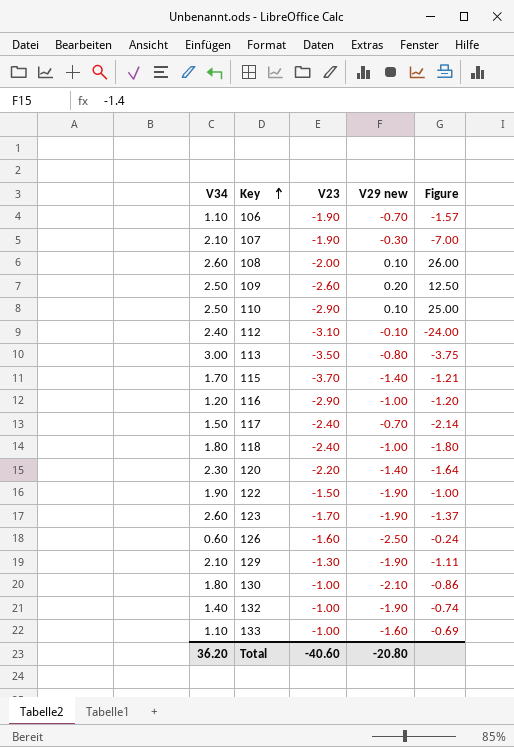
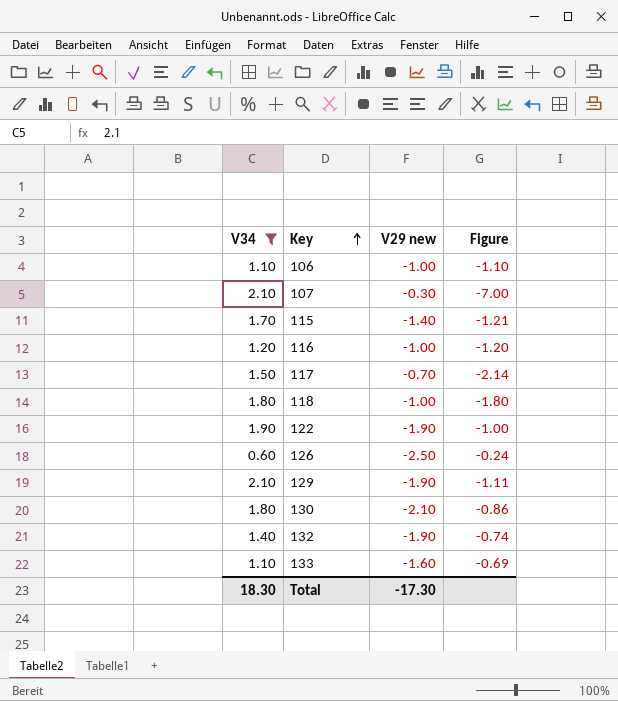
filter: none -> V34 <= 2.10
column V23 | position: 3 -> none
106 | V29 new: -0.70 -> -1.00
106 | Figure: -1.57 -> -1.10
Total | V34: 36.20 -> 18.30
Total | V29 new: -20.80 -> -17.30

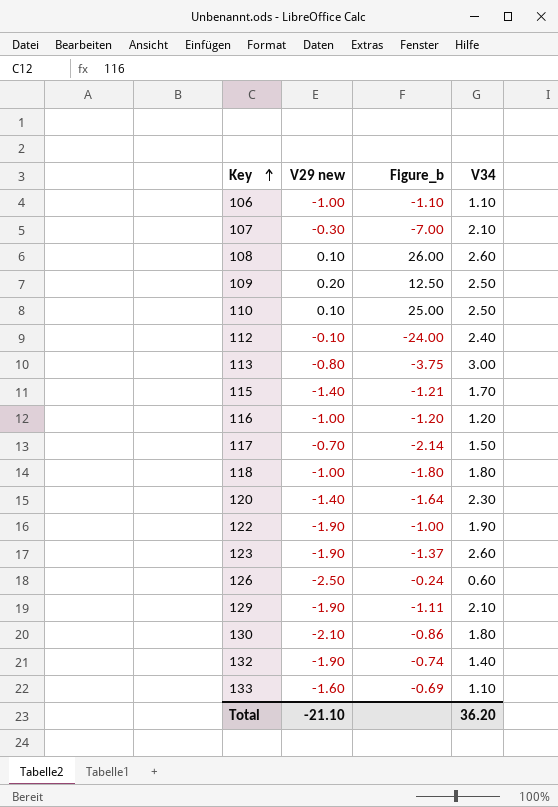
filter: V34 <= 2.10 -> none
column name: Figure -> Figure_b
column V34 | position: 1 -> 4
Total | V29 new: -17.30 -> -21.10
Total | V34: 18.30 -> 36.20

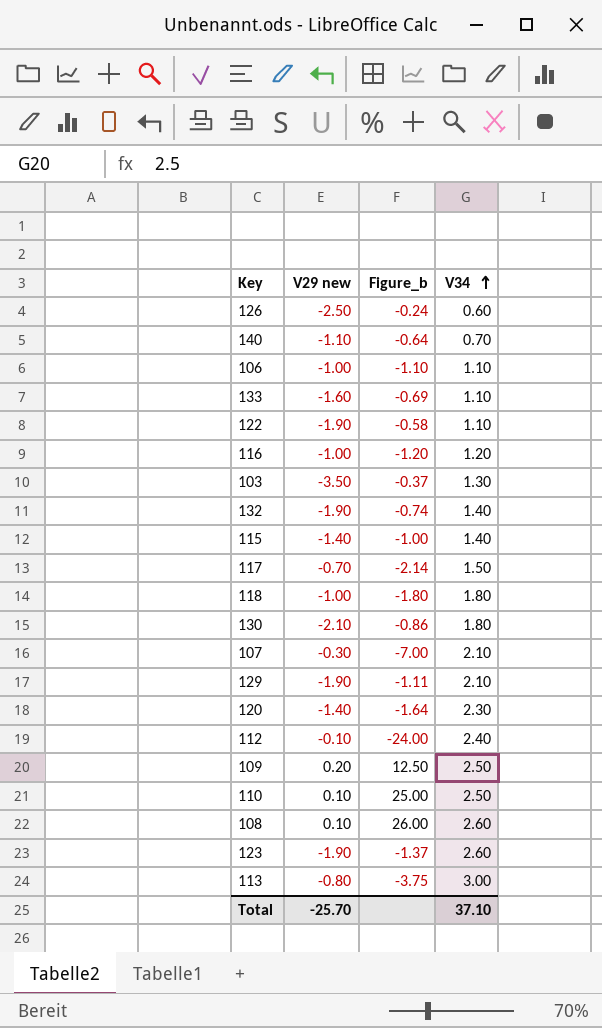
row order: Key ascending -> V34 ascending
row 140: none -> -1.10 | -0.64 | 0.70
122 | Figure_b: -1.00 -> -0.58
122 | V34: 1.90 -> 1.10
row 103: none -> -3.50 | -0.37 | 1.30
115 | Figure_b: -1.21 -> -1.00
115 | V34: 1.70 -> 1.40
Total | V29 new: -21.10 -> -25.70
Total | V34: 36.20 -> 37.10

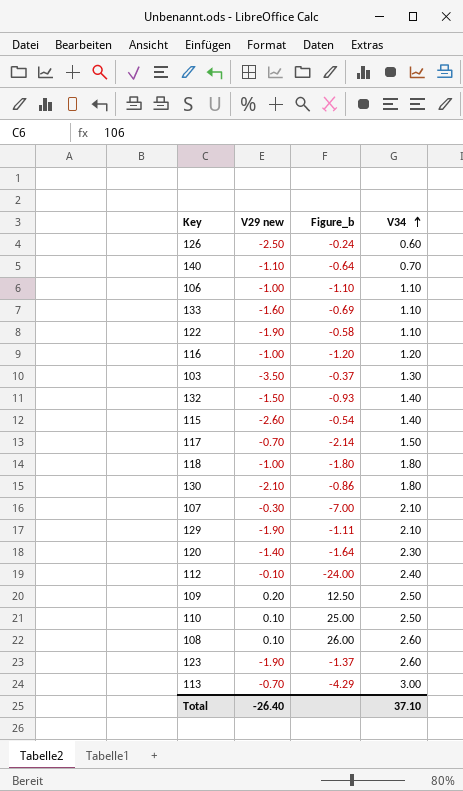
132 | V29 new: -1.90 -> -1.50
132 | Figure_b: -0.74 -> -0.93
115 | V29 new: -1.40 -> -2.60
115 | Figure_b: -1.00 -> -0.54
113 | V29 new: -0.80 -> -0.70
113 | Figure_b: -3.75 -> -4.29
Total | V29 new: -25.70 -> -26.40

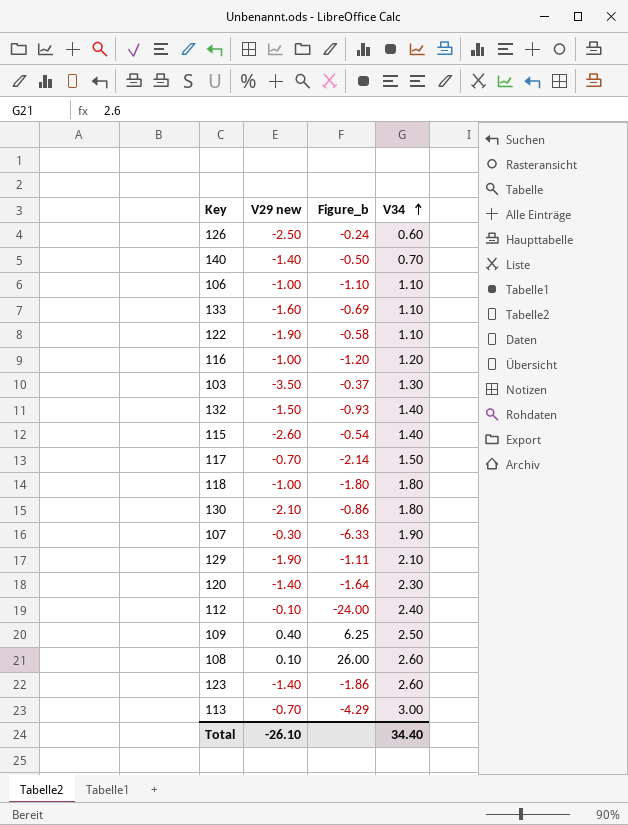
row 110: 0.10 | 25.00 | 2.50 -> none
140 | V29 new: -1.10 -> -1.40
140 | Figure_b: -0.64 -> -0.50
107 | Figure_b: -7.00 -> -6.33
107 | V34: 2.10 -> 1.90
109 | V29 new: 0.20 -> 0.40
109 | Figure_b: 12.50 -> 6.25
123 | V29 new: -1.90 -> -1.40
123 | Figure_b: -1.37 -> -1.86
Total | V29 new: -26.40 -> -26.10
Total | V34: 37.10 -> 34.40

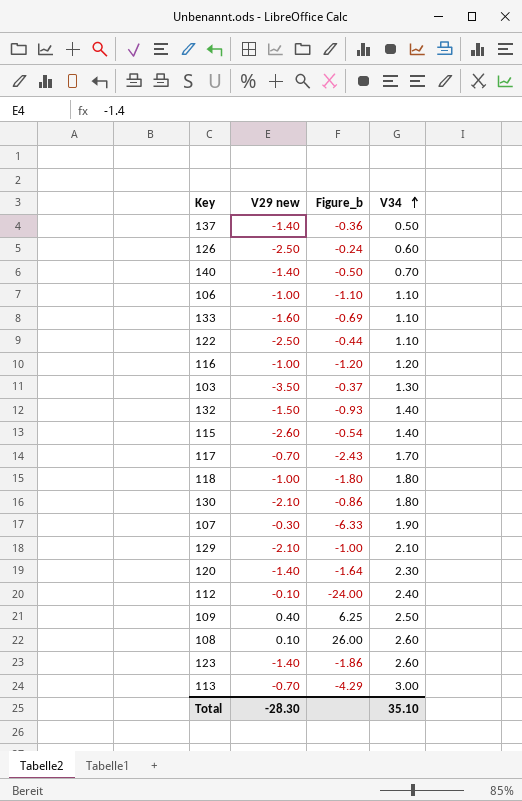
row 137: none -> -1.40 | -0.36 | 0.50
122 | V29 new: -1.90 -> -2.50
122 | Figure_b: -0.58 -> -0.44
117 | Figure_b: -2.14 -> -2.43
117 | V34: 1.50 -> 1.70
129 | V29 new: -1.90 -> -2.10
129 | Figure_b: -1.11 -> -1.00
Total | V29 new: -26.10 -> -28.30
Total | V34: 34.40 -> 35.10

